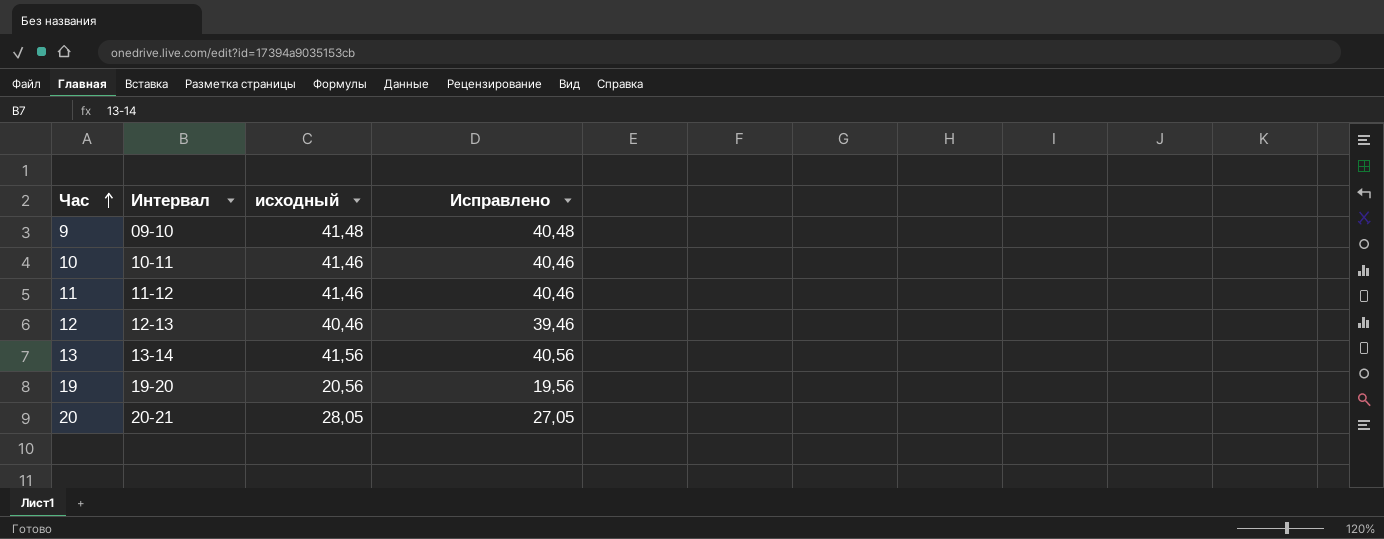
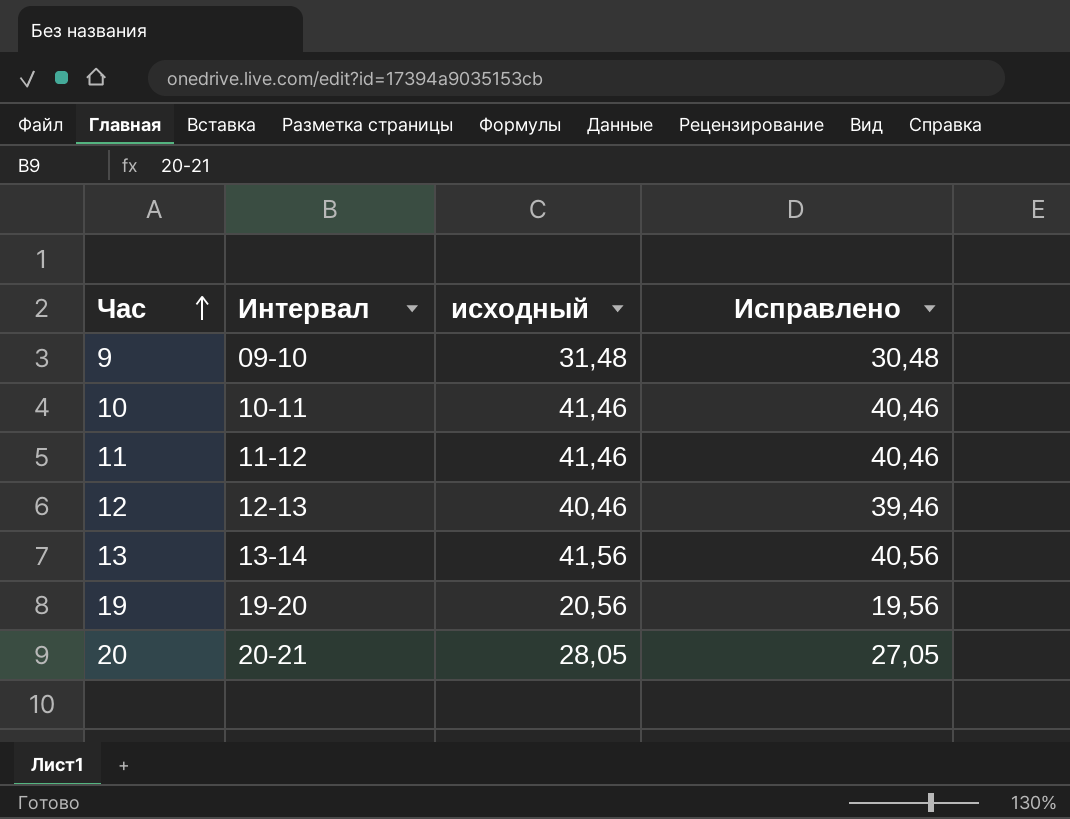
9 | исходный: 41,48 -> 31,48
9 | Исправлено: 40,48 -> 30,48

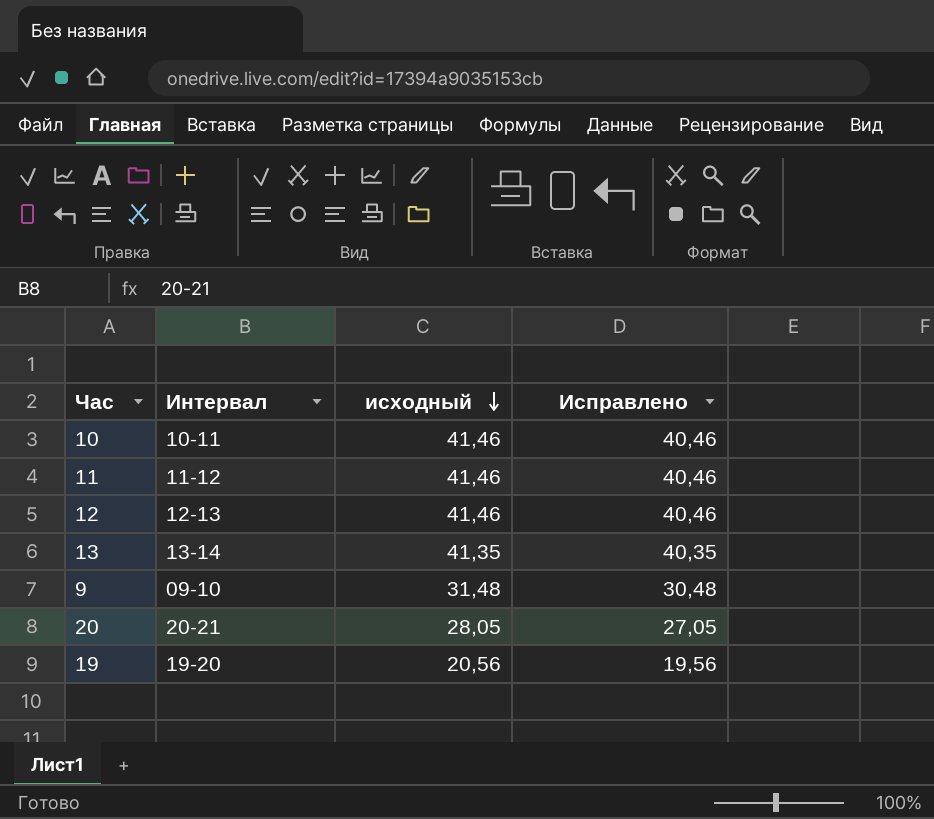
row order: Час ascending -> исходный descending
12 | исходный: 40,46 -> 41,46
12 | Исправлено: 39,46 -> 40,46
13 | исходный: 41,56 -> 41,35
13 | Исправлено: 40,56 -> 40,35

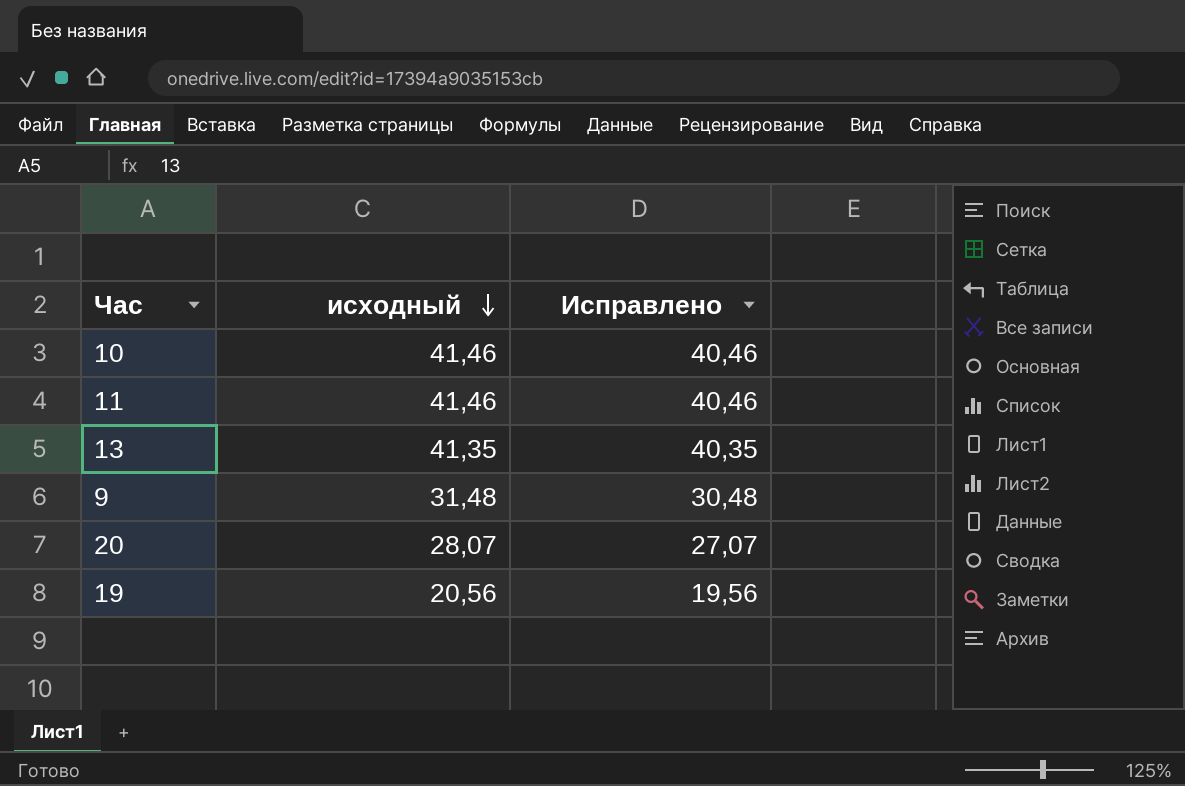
column Интервал | position: 2 -> none
row 12: 12-13 | 41,46 | 40,46 -> none
20 | исходный: 28,05 -> 28,07
20 | Исправлено: 27,05 -> 27,07

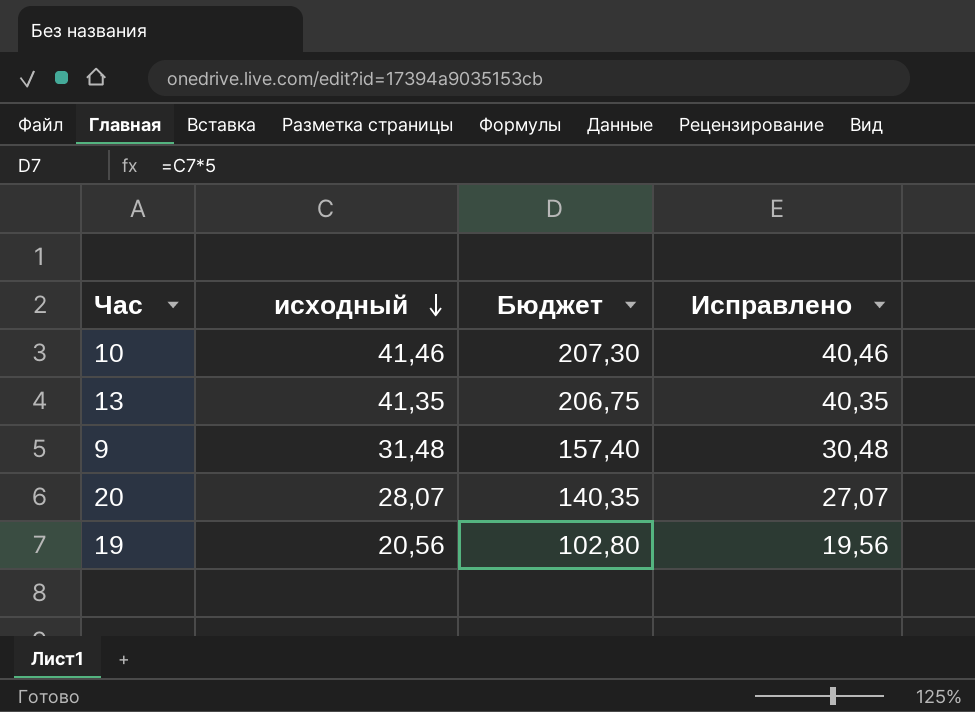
column Бюджет | formula: none -> [исходный] * 5
row 11: 41,46 | 40,46 -> none

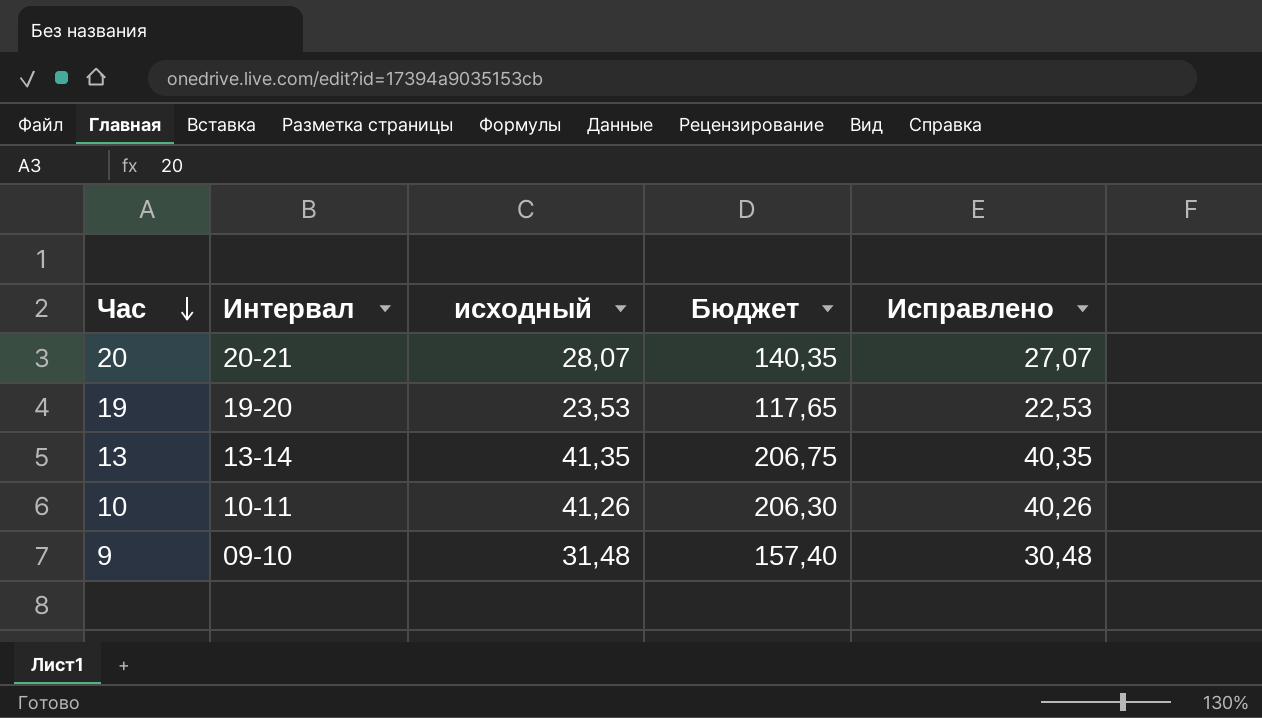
row order: исходный descending -> Час descending
column Интервал | position: none -> 2
19 | исходный: 20,56 -> 23,53
19 | Бюджет: 102,80 -> 117,65
19 | Исправлено: 19,56 -> 22,53
10 | исходный: 41,46 -> 41,26
10 | Бюджет: 207,30 -> 206,30
10 | Исправлено: 40,46 -> 40,26

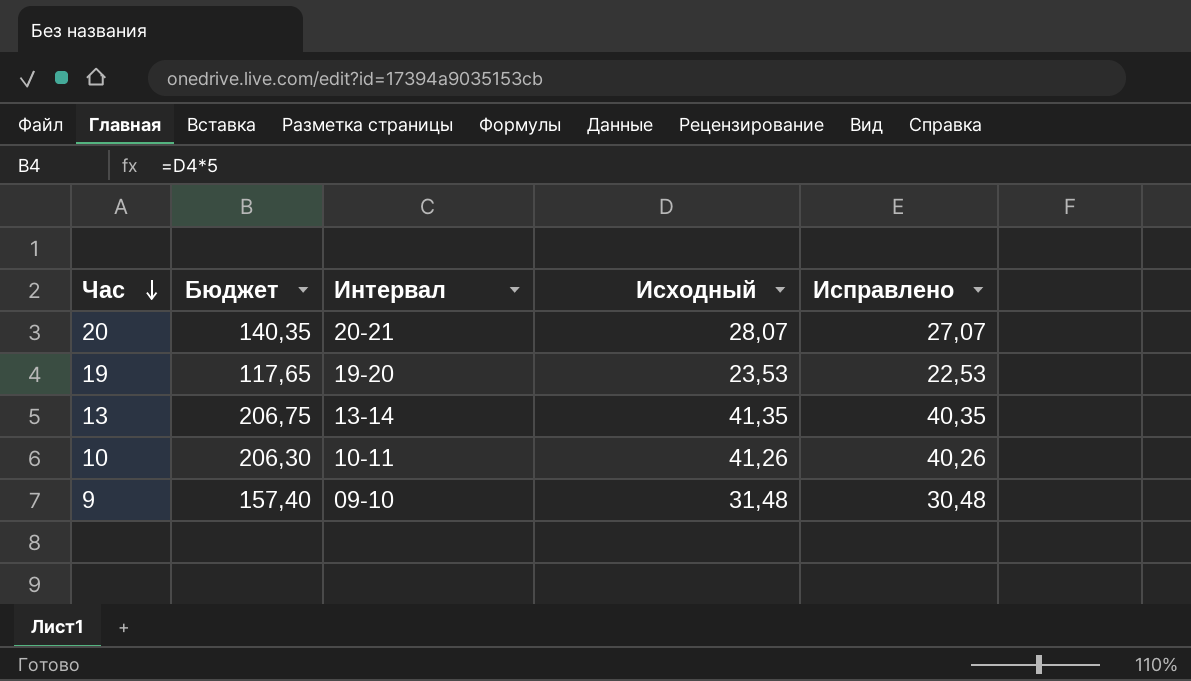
column Бюджет | position: 4 -> 2
column name: исходный -> Исходный

